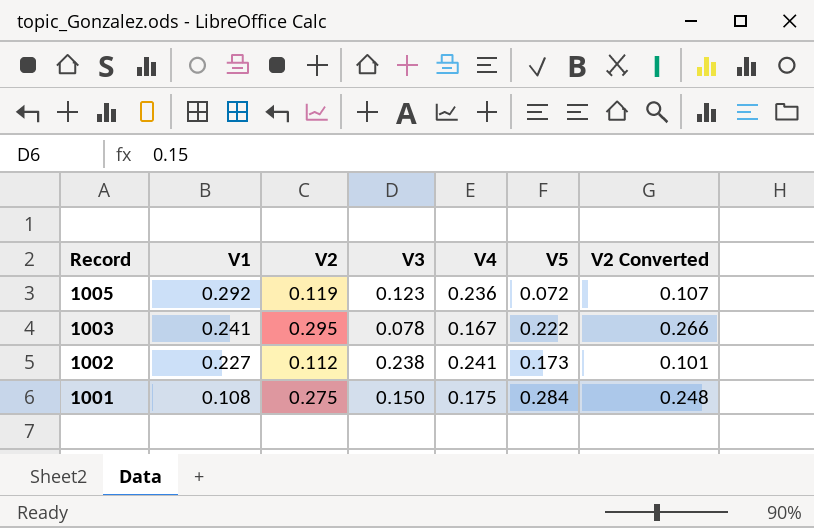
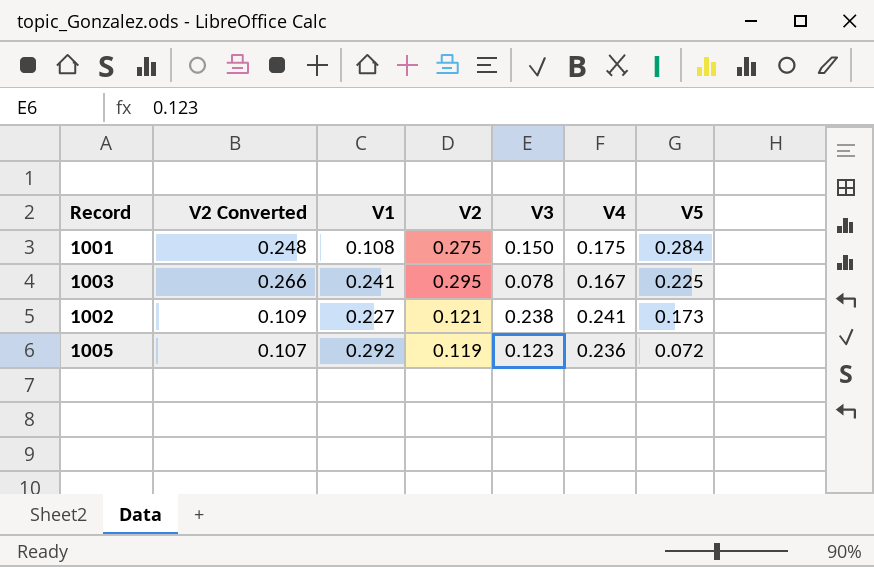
row order: Record descending -> V5 descending
column V2 Converted | position: 7 -> 2
1003 | V5: 0.222 -> 0.225
1002 | V2 Converted: 0.101 -> 0.109
1002 | V2: 0.112 -> 0.121

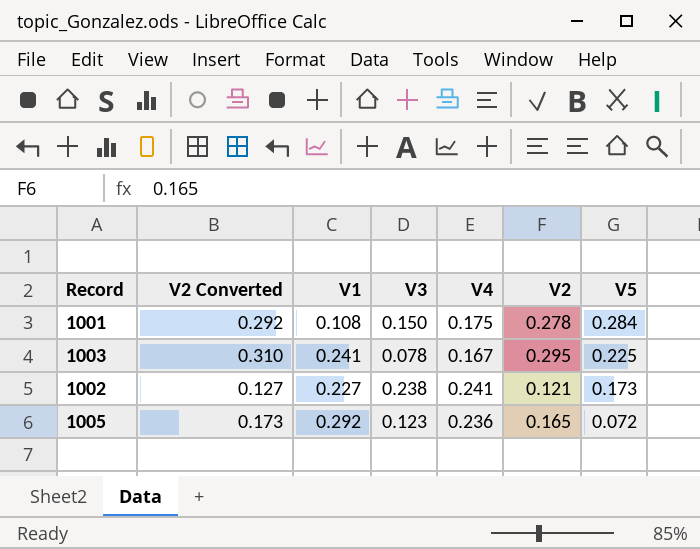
column V2 Converted | formula: [V2] * 0.9 -> [V2] * 1.05
column V2 | position: 4 -> 6
1001 | V2: 0.275 -> 0.278
1005 | V2: 0.119 -> 0.165

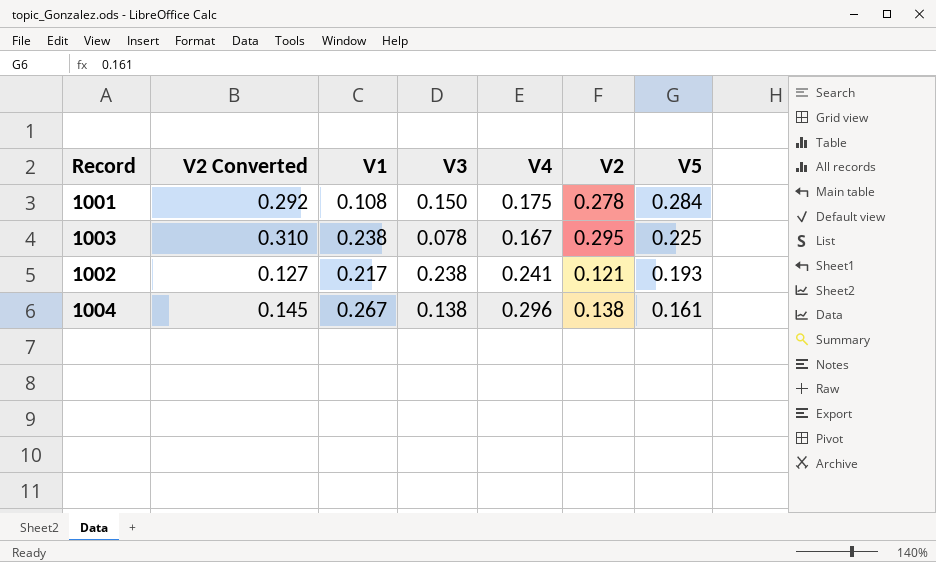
row 1005: 0.173 | 0.292 | 0.123 | 0.236 | 0.165 | 0.072 -> none
1003 | V1: 0.241 -> 0.238
1002 | V1: 0.227 -> 0.217
1002 | V5: 0.173 -> 0.193
row 1004: none -> 0.145 | 0.267 | 0.138 | 0.296 | 0.138 | 0.161

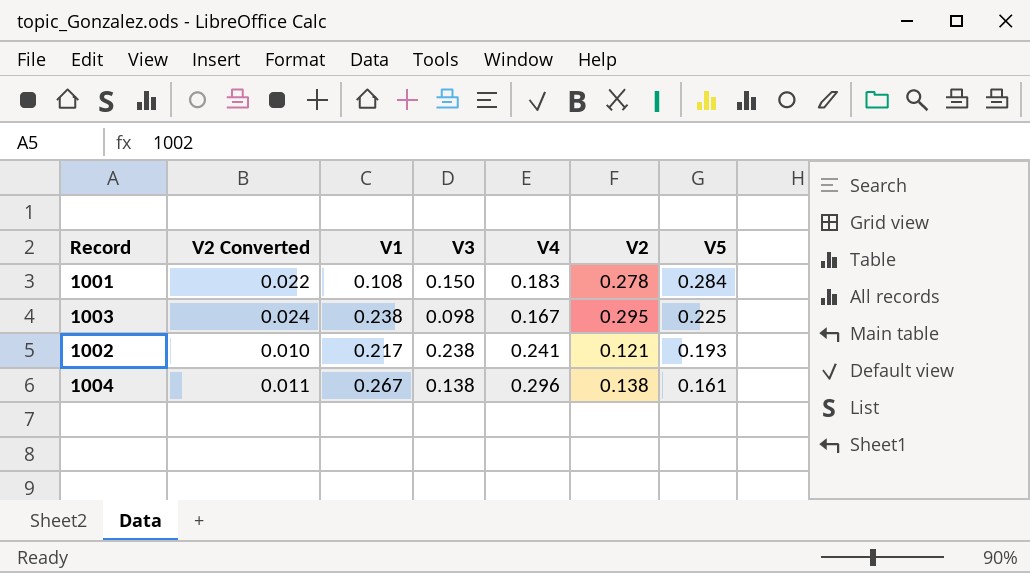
column V2 Converted | formula: [V2] * 1.05 -> [V2] * 0.08
1001 | V4: 0.175 -> 0.183
1003 | V3: 0.078 -> 0.098

